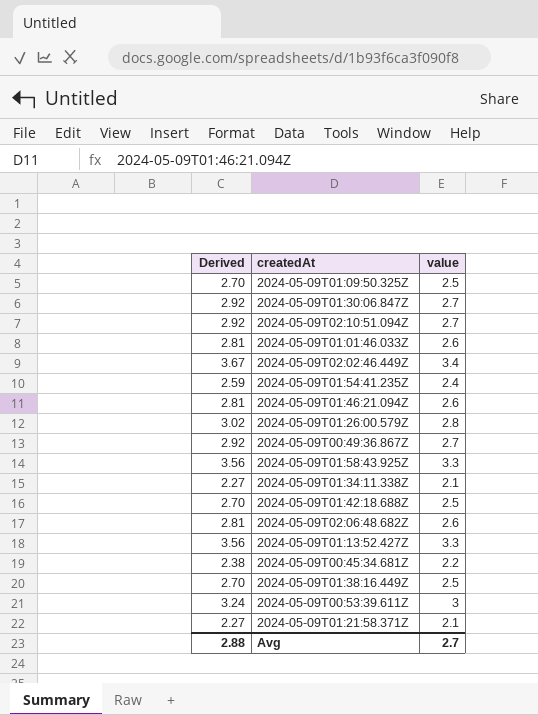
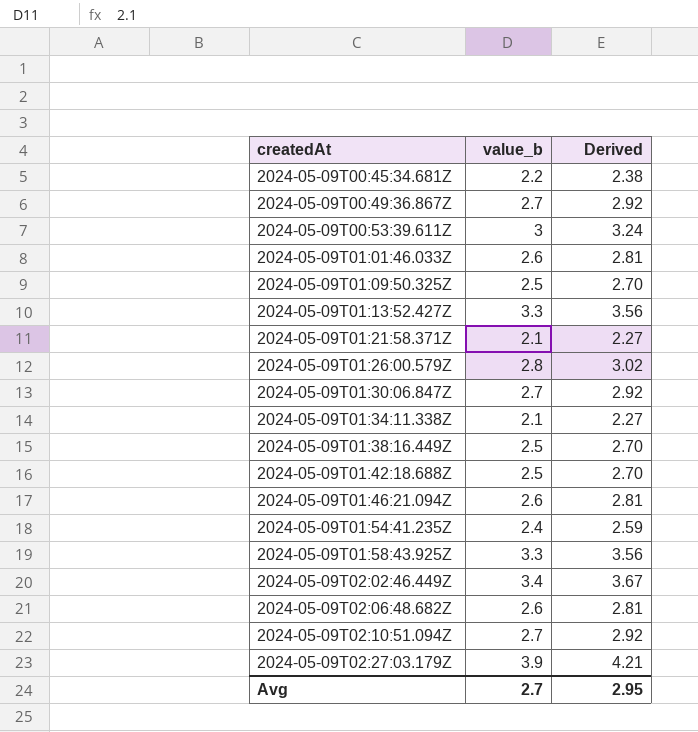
row order: none -> createdAt ascending
column name: value -> value_b
column Derived | position: 1 -> 3
row 2024-05-09T02:27:03.179Z: none -> 3.9 | 4.21
Avg | Derived: 2.88 -> 2.95

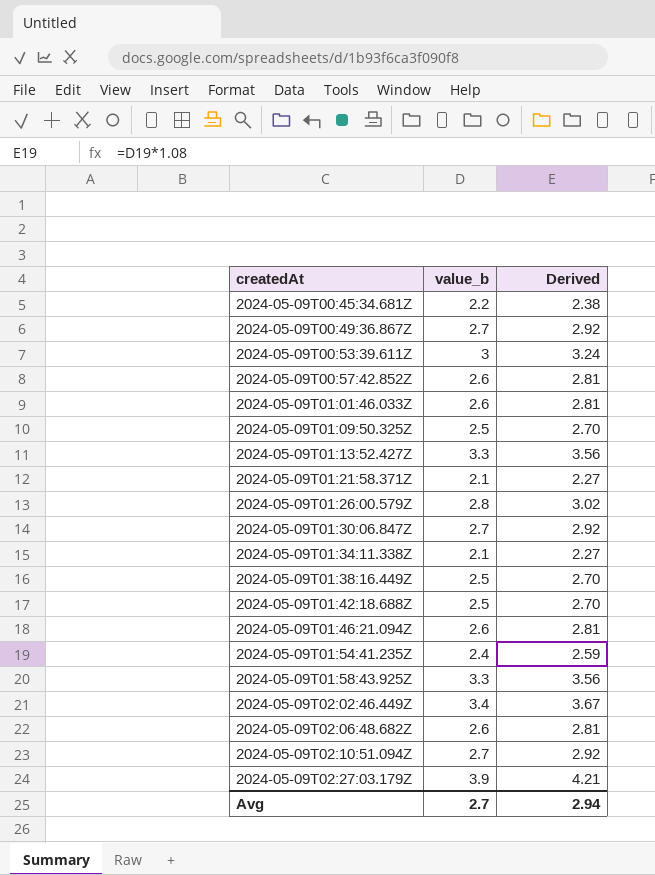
row 2024-05-09T00:57:42.852Z: none -> 2.6 | 2.81
Avg | Derived: 2.95 -> 2.94

